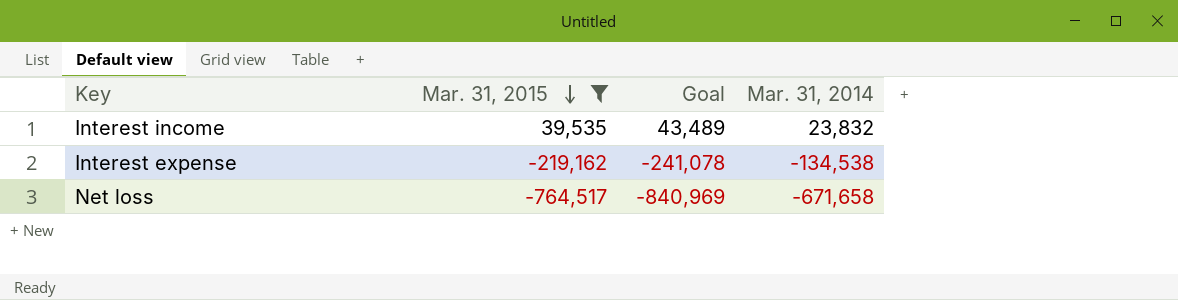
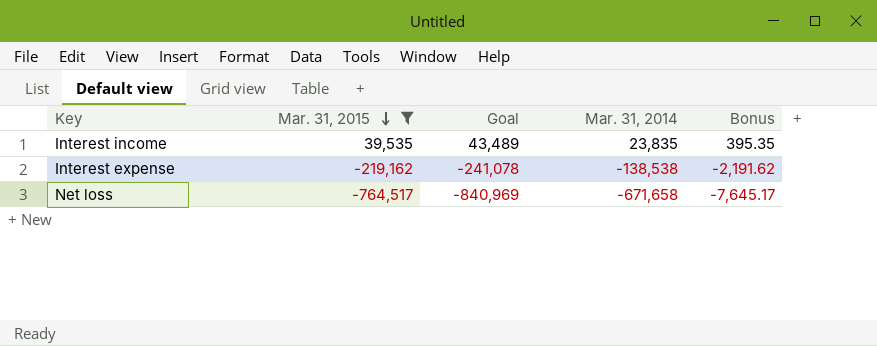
column Bonus | formula: none -> [Mar. 31, 2015] * 0.01
Interest income | Mar. 31, 2014: 23,832 -> 23,835
Interest expense | Mar. 31, 2014: -134,538 -> -138,538

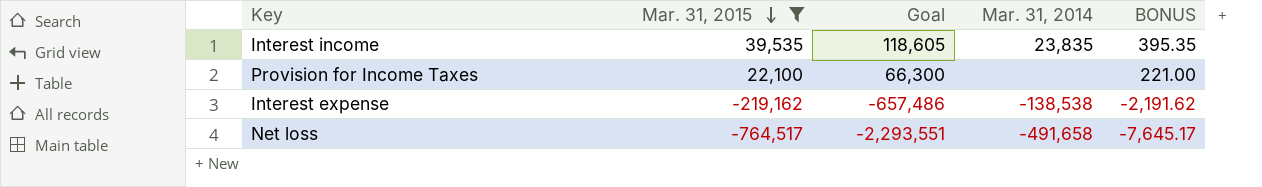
column Goal | formula: [Mar. 31, 2015] * 1.1 -> [Mar. 31, 2015] * 3
column name: Bonus -> BONUS
row Provision for Income Taxes: none -> 22,100 | 66,300 | none | 221.00
Net loss | Mar. 31, 2014: -671,658 -> -491,658

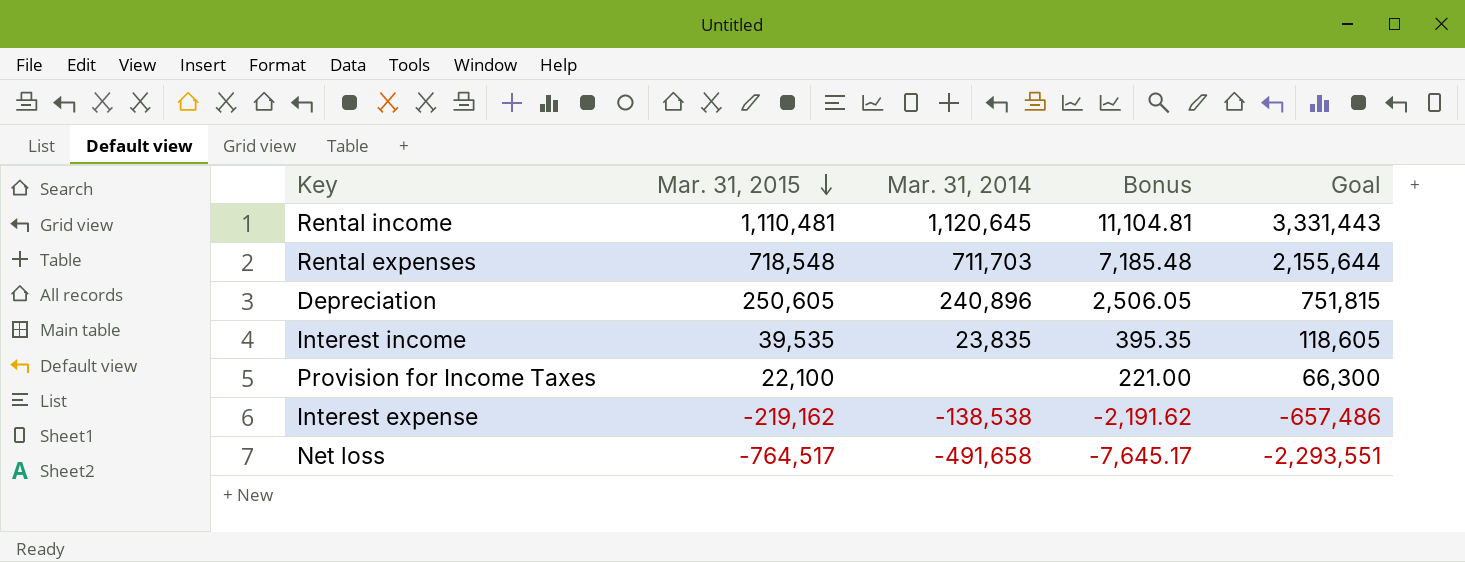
filter: Mar. 31, 2015 <= 39,535 -> none
column name: BONUS -> Bonus
column Goal | position: 3 -> 5

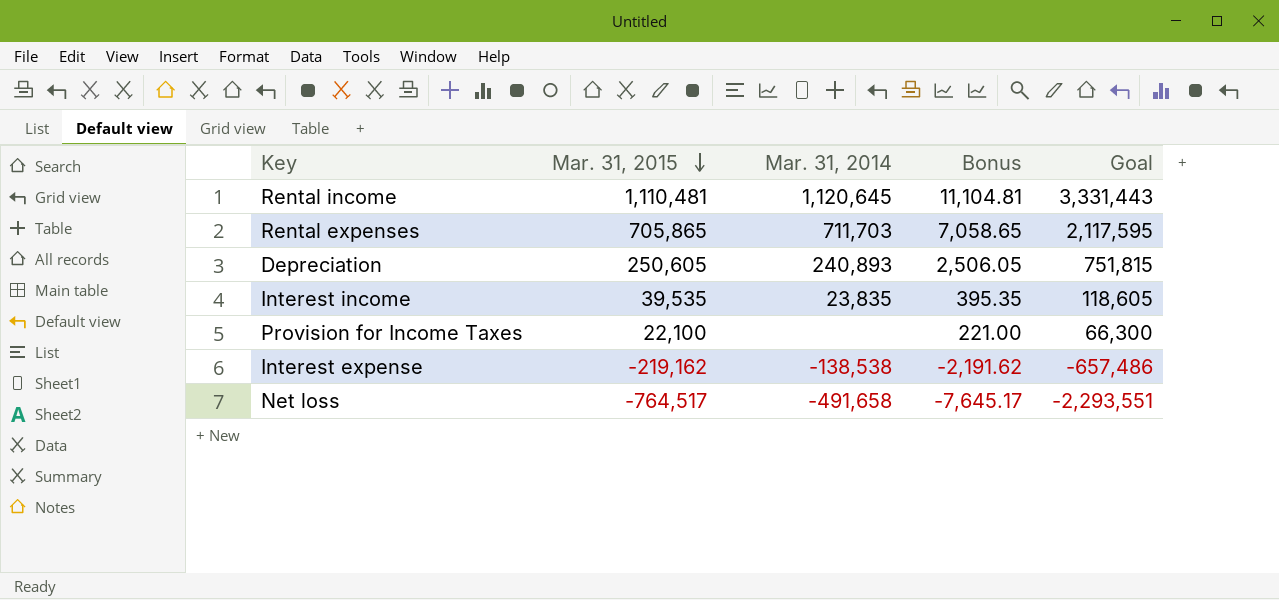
Rental expenses | Mar. 31, 2015: 718,548 -> 705,865
Rental expenses | Bonus: 7,185.48 -> 7,058.65
Rental expenses | Goal: 2,155,644 -> 2,117,595
Depreciation | Mar. 31, 2014: 240,896 -> 240,893

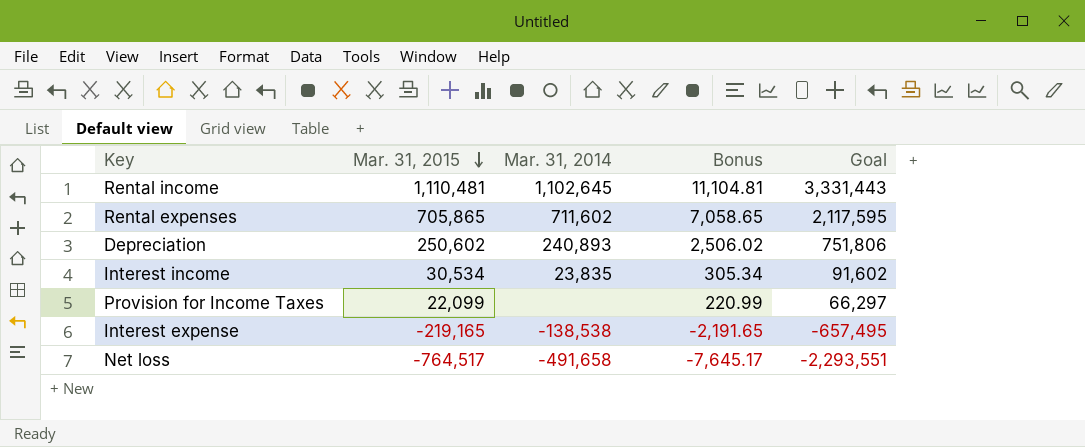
Rental income | Mar. 31, 2014: 1,120,645 -> 1,102,645
Rental expenses | Mar. 31, 2014: 711,703 -> 711,602
Depreciation | Mar. 31, 2015: 250,605 -> 250,602
Depreciation | Bonus: 2,506.05 -> 2,506.02
Depreciation | Goal: 751,815 -> 751,806
Interest income | Mar. 31, 2015: 39,535 -> 30,534
Interest income | Bonus: 395.35 -> 305.34
Interest income | Goal: 118,605 -> 91,602
Provision for Income Taxes | Mar. 31, 2015: 22,100 -> 22,099
Provision for Income Taxes | Bonus: 221.00 -> 220.99
Provision for Income Taxes | Goal: 66,300 -> 66,297
Interest expense | Mar. 31, 2015: -219,162 -> -219,165
Interest expense | Bonus: -2,191.62 -> -2,191.65
Interest expense | Goal: -657,486 -> -657,495

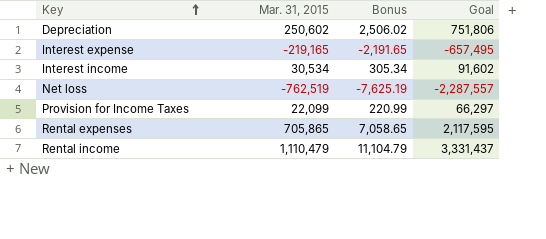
row order: Mar. 31, 2015 descending -> Key ascending
column Mar. 31, 2014 | position: 3 -> none
Net loss | Mar. 31, 2015: -764,517 -> -762,519
Net loss | Bonus: -7,645.17 -> -7,625.19
Net loss | Goal: -2,293,551 -> -2,287,557
Rental income | Mar. 31, 2015: 1,110,481 -> 1,110,479
Rental income | Bonus: 11,104.81 -> 11,104.79
Rental income | Goal: 3,331,443 -> 3,331,437

